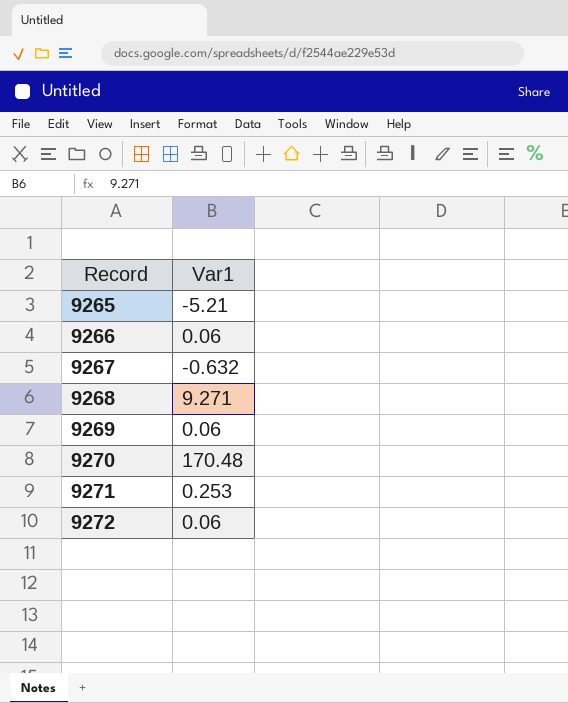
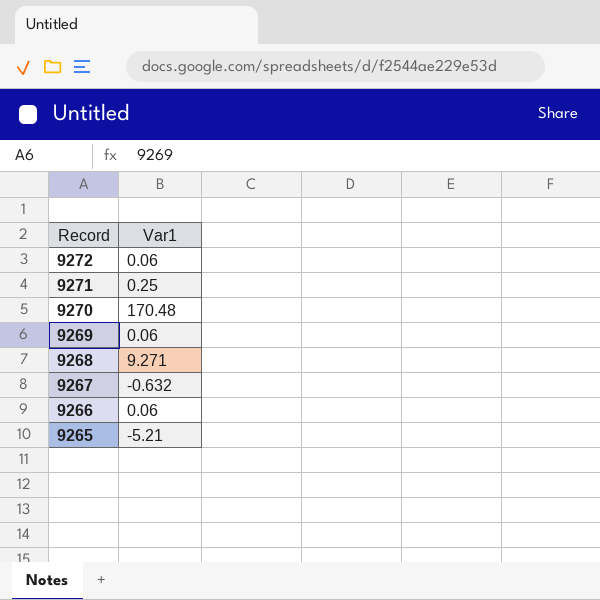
row order: Record ascending -> Record descending
9271 | Var1: 0.253 -> 0.25

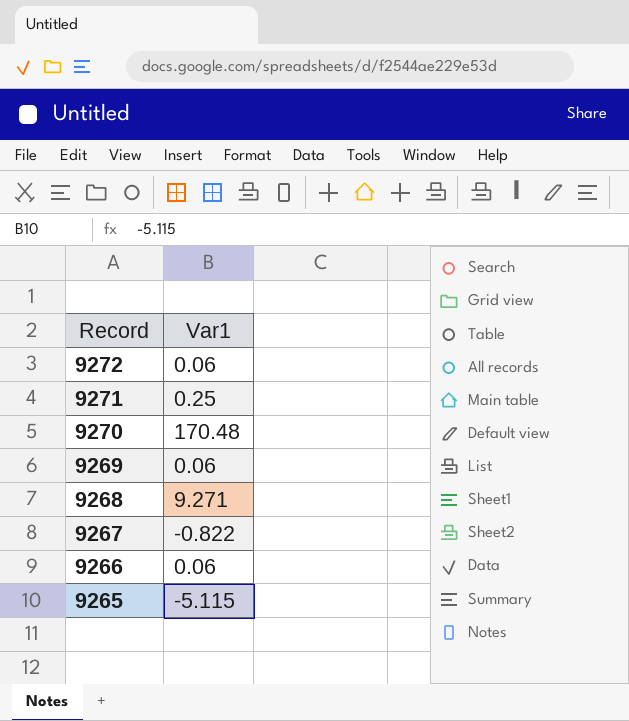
9267 | Var1: -0.632 -> -0.822
9265 | Var1: -5.21 -> -5.115

